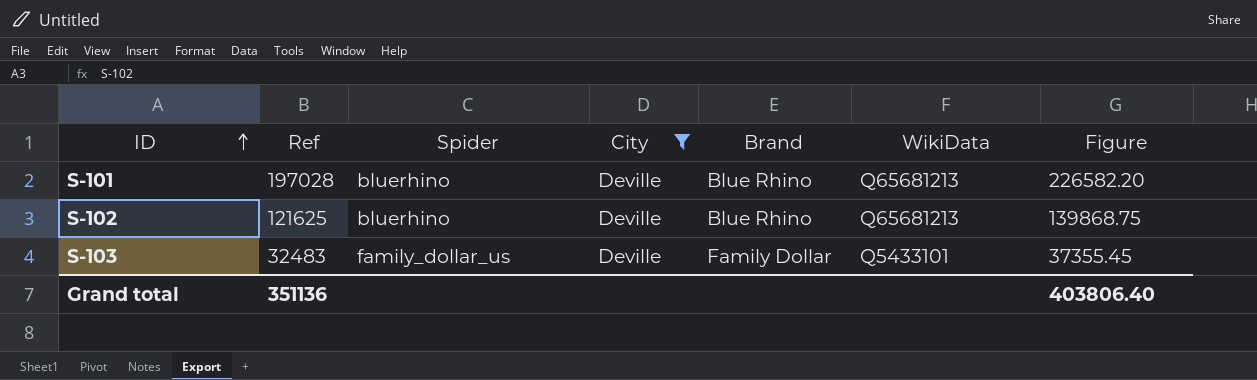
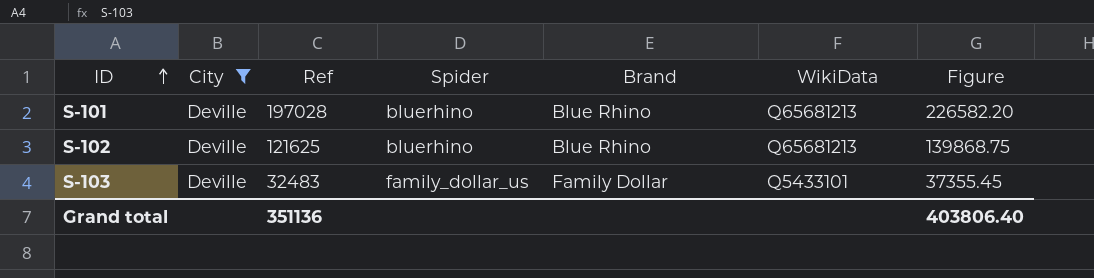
column City | position: 4 -> 2

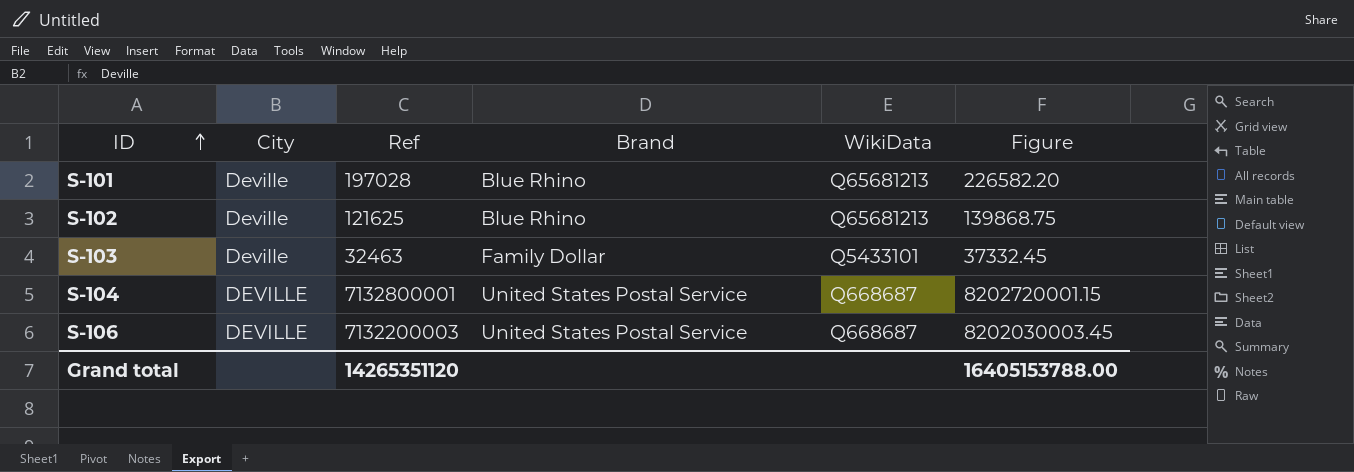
filter: City = Deville -> none
column Spider | position: 4 -> none
S-103 | Ref: 32483 -> 32463
S-103 | Figure: 37355.45 -> 37332.45
Grand total | Ref: 351136 -> 14265351120
Grand total | Figure: 403806.40 -> 16405153788.00

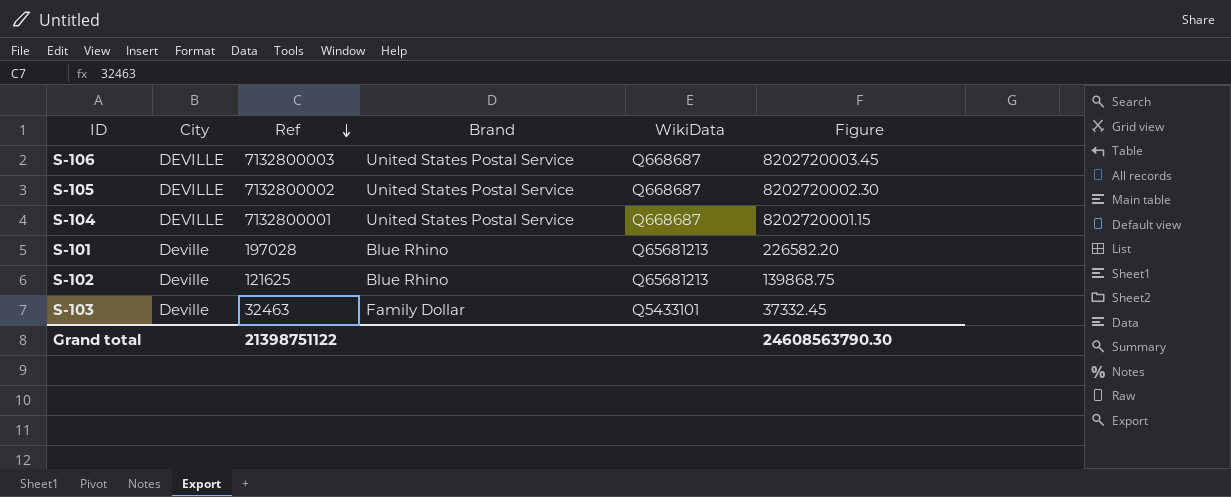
row order: ID ascending -> Ref descending
S-106 | Ref: 7132200003 -> 7132800003
S-106 | Figure: 8202030003.45 -> 8202720003.45
row S-105: none -> DEVILLE | 7132800002 | United States Postal Service | Q668687 | 8202720002.30
Grand total | Ref: 14265351120 -> 21398751122
Grand total | Figure: 16405153788.00 -> 24608563790.30

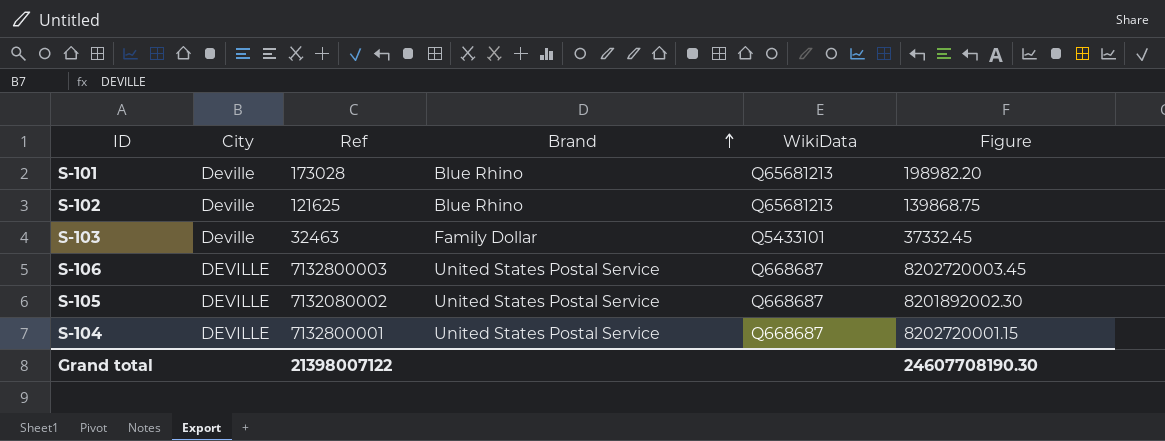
row order: Ref descending -> Brand ascending
S-101 | Ref: 197028 -> 173028
S-101 | Figure: 226582.20 -> 198982.20
S-105 | Ref: 7132800002 -> 7132080002
S-105 | Figure: 8202720002.30 -> 8201892002.30
Grand total | Ref: 21398751122 -> 21398007122
Grand total | Figure: 24608563790.30 -> 24607708190.30

